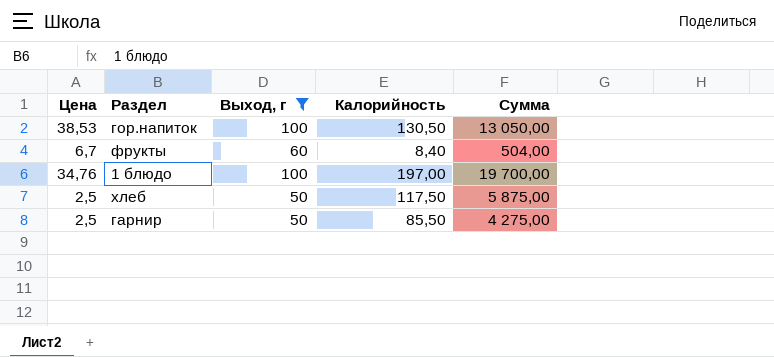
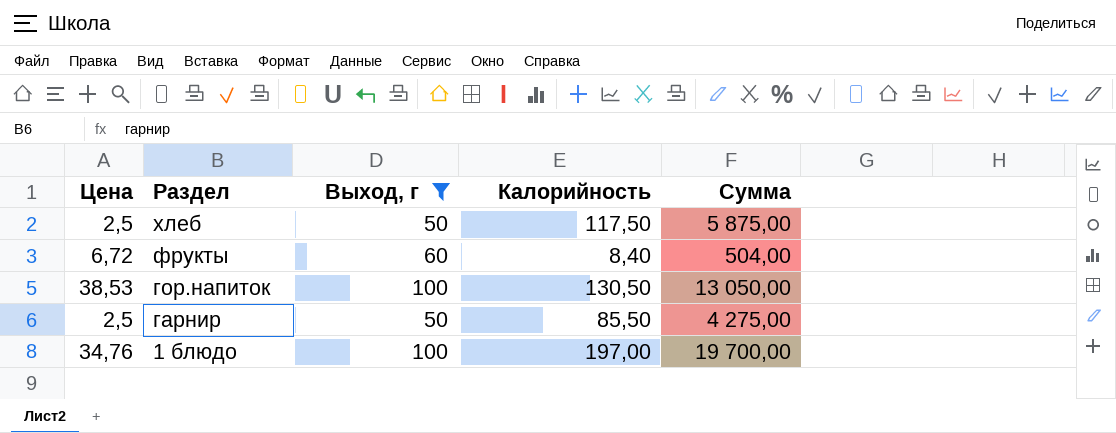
row order: none -> Раздел descending
фрукты | Цена: 6,7 -> 6,72

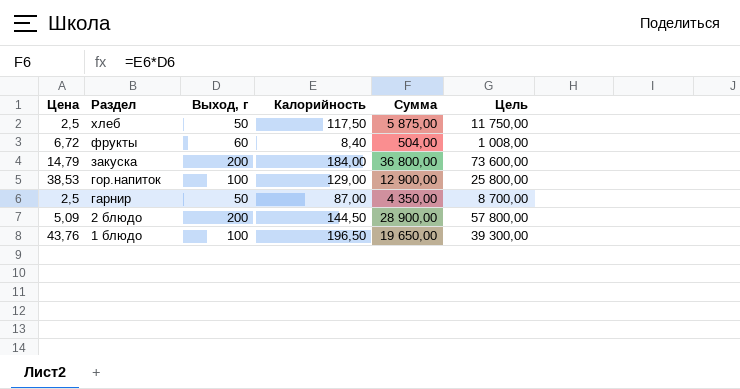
filter: Выход, г != 200 -> none
column Цель | formula: none -> [Сумма] * 2
гор.напиток | Калорийность: 130,50 -> 129,00
гор.напиток | Сумма: 13 050,00 -> 12 900,00
гарнир | Калорийность: 85,50 -> 87,00
гарнир | Сумма: 4 275,00 -> 4 350,00
1 блюдо | Цена: 34,76 -> 43,76
1 блюдо | Калорийность: 197,00 -> 196,50
1 блюдо | Сумма: 19 700,00 -> 19 650,00

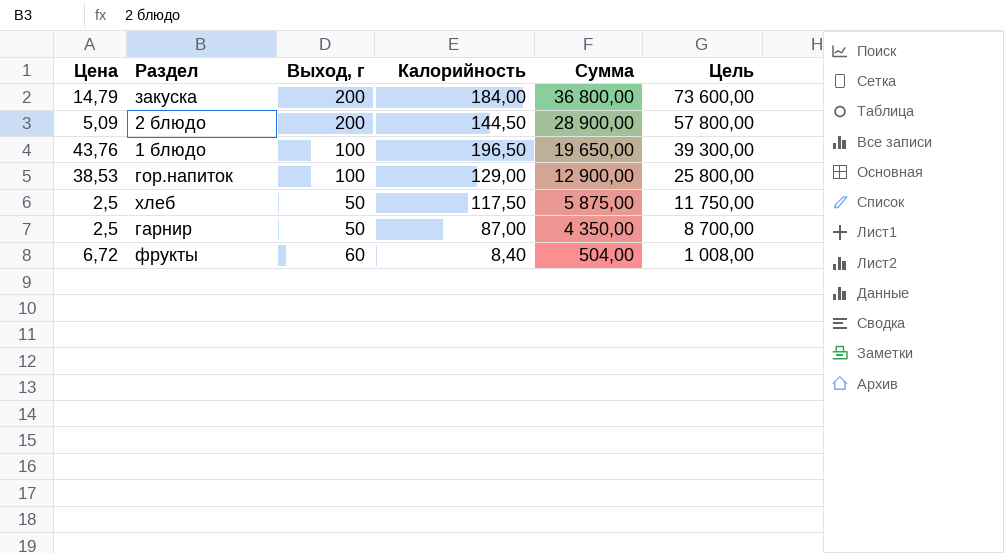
row order: Раздел descending -> Сумма descending

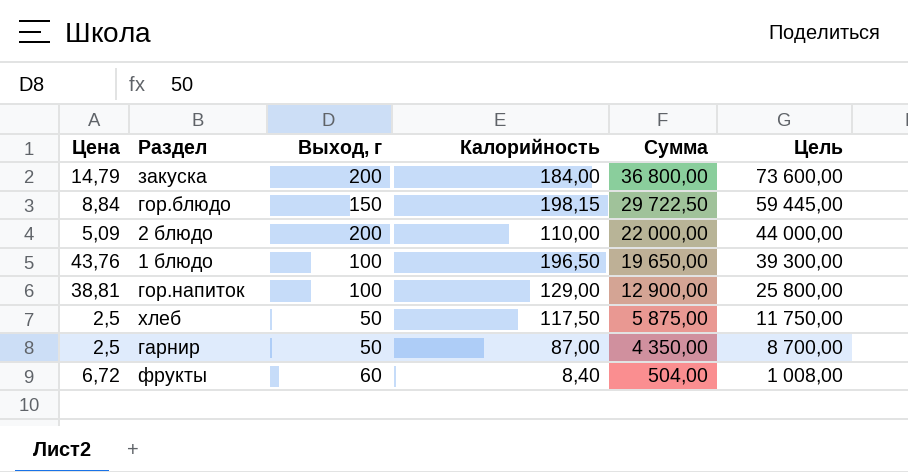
row гор.блюдо: none -> 8,84 | 150 | 198,15 | 29 722,50 | 59 445,00
2 блюдо | Калорийность: 144,50 -> 110,00
2 блюдо | Сумма: 28 900,00 -> 22 000,00
2 блюдо | Цель: 57 800,00 -> 44 000,00
гор.напиток | Цена: 38,53 -> 38,81

